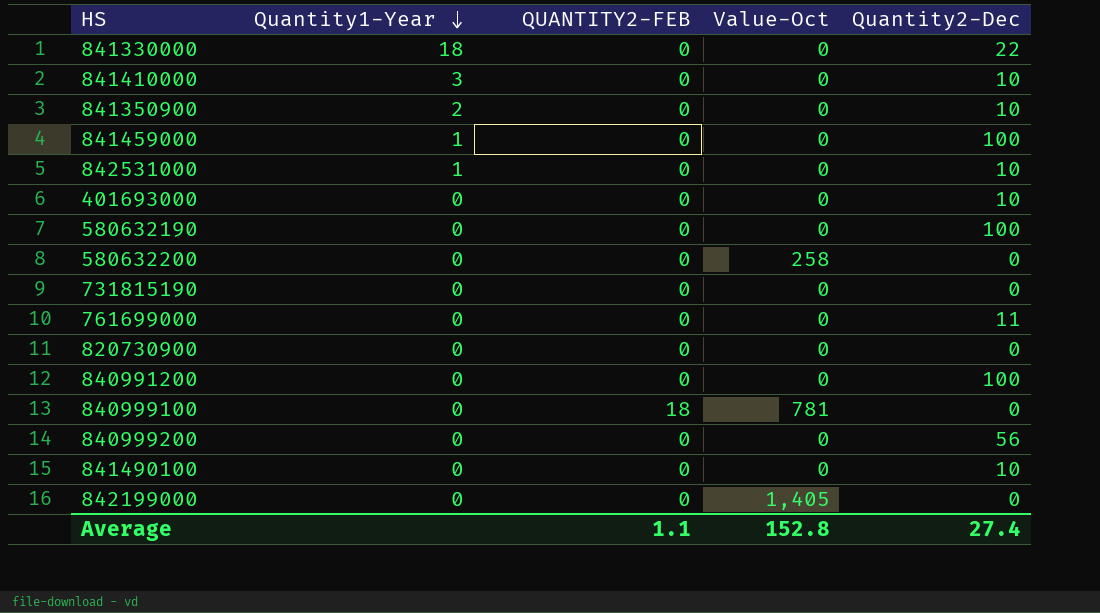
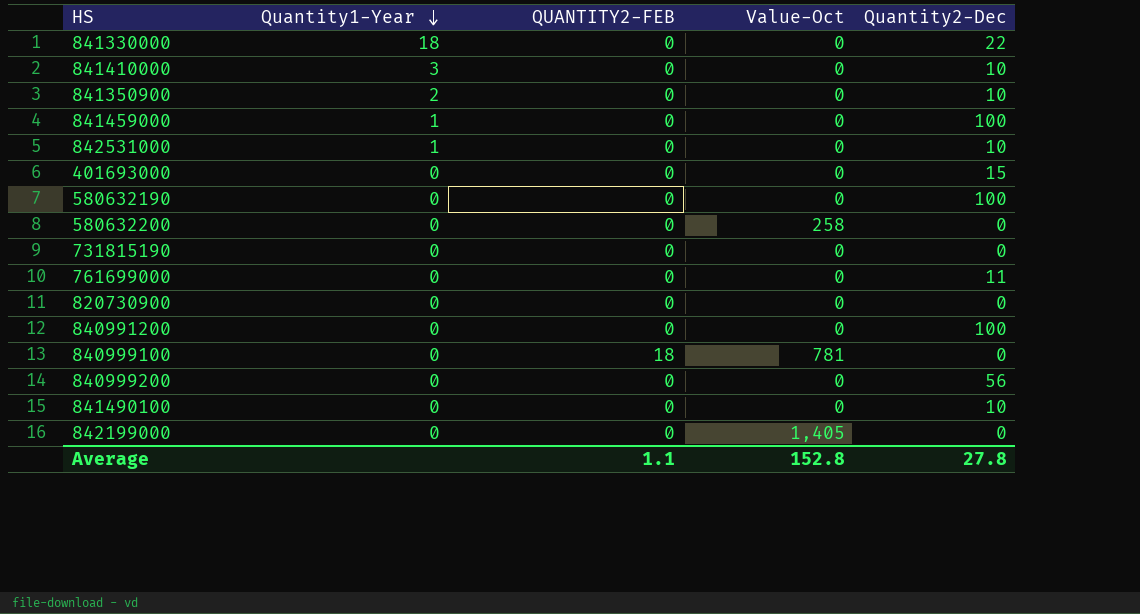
401693000 | Quantity2-Dec: 10 -> 15
Average | Quantity2-Dec: 27.4 -> 27.8

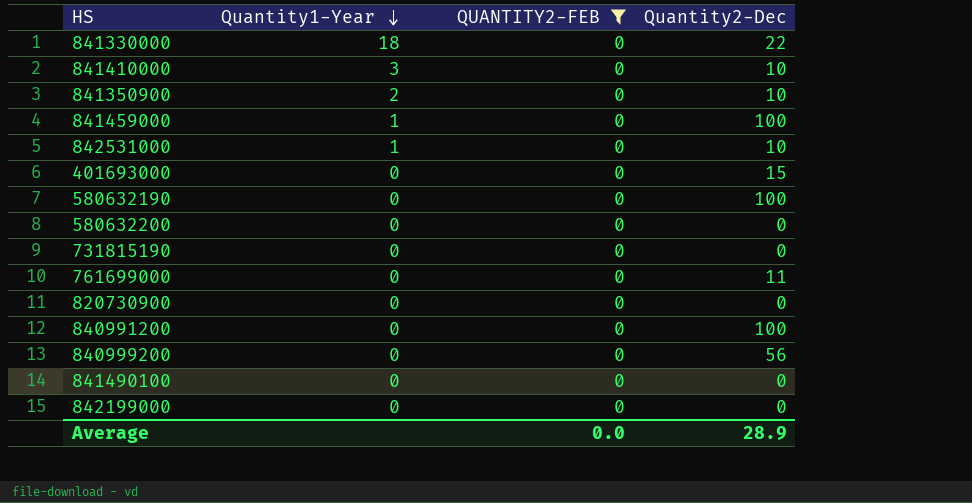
filter: none -> QUANTITY2-FEB = 0
column Value-Oct | position: 4 -> none
841490100 | Quantity2-Dec: 10 -> 0
Average | QUANTITY2-FEB: 1.1 -> 0.0
Average | Quantity2-Dec: 27.8 -> 28.9

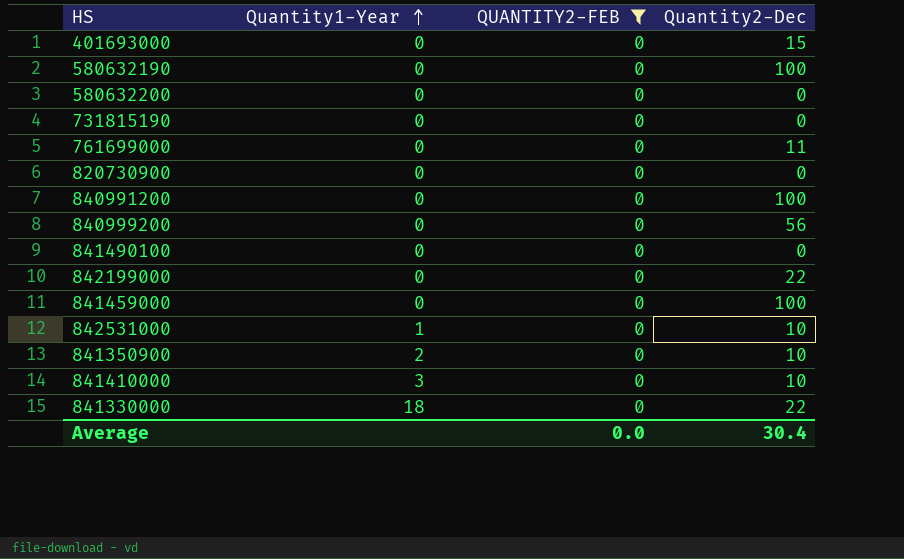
row order: Quantity1-Year descending -> Quantity1-Year ascending
842199000 | Quantity2-Dec: 0 -> 22
841459000 | Quantity1-Year: 1 -> 0
Average | Quantity2-Dec: 28.9 -> 30.4

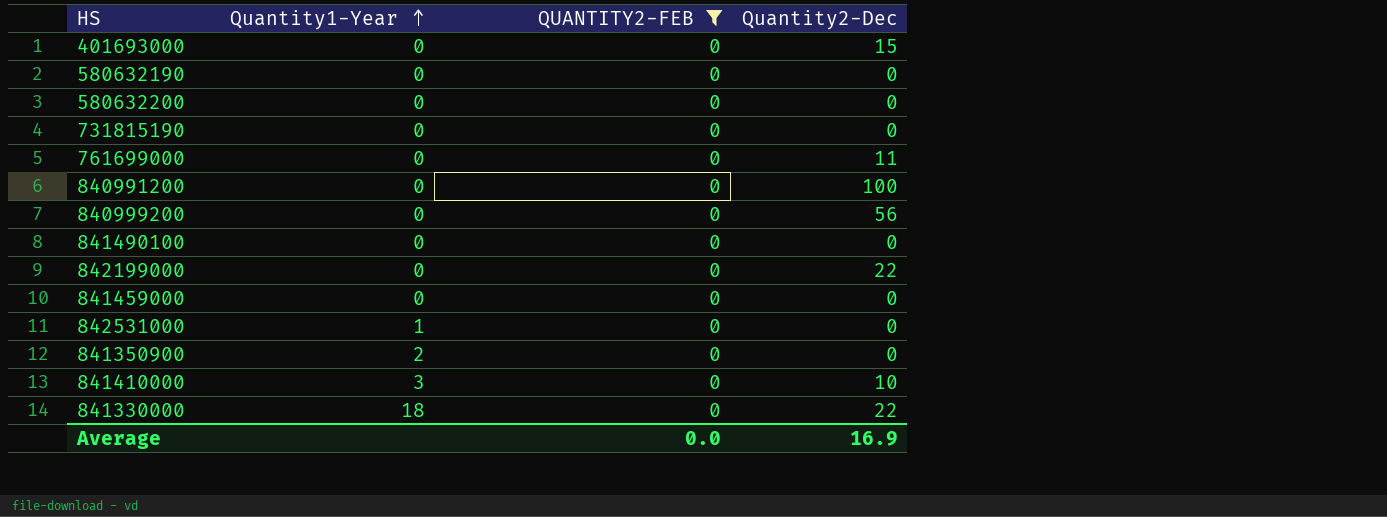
row 820730900: 0 | 0 | 0 -> none
580632190 | Quantity2-Dec: 100 -> 0
841459000 | Quantity2-Dec: 100 -> 0
842531000 | Quantity2-Dec: 10 -> 0
841350900 | Quantity2-Dec: 10 -> 0
Average | Quantity2-Dec: 30.4 -> 16.9

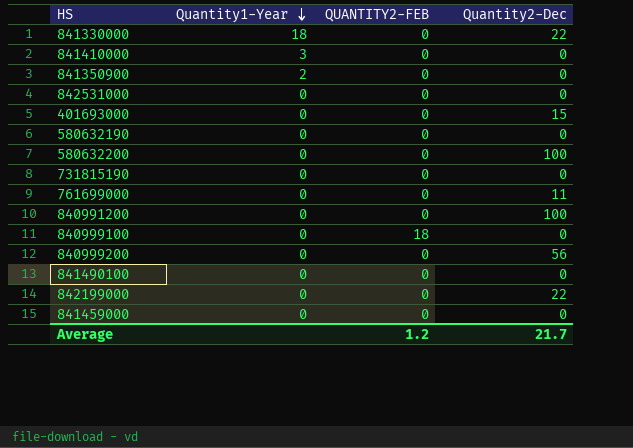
filter: QUANTITY2-FEB = 0 -> none
row order: Quantity1-Year ascending -> Quantity1-Year descending
841410000 | Quantity2-Dec: 10 -> 0
842531000 | Quantity1-Year: 1 -> 0
580632200 | Quantity2-Dec: 0 -> 100
Average | QUANTITY2-FEB: 0.0 -> 1.2
Average | Quantity2-Dec: 16.9 -> 21.7

